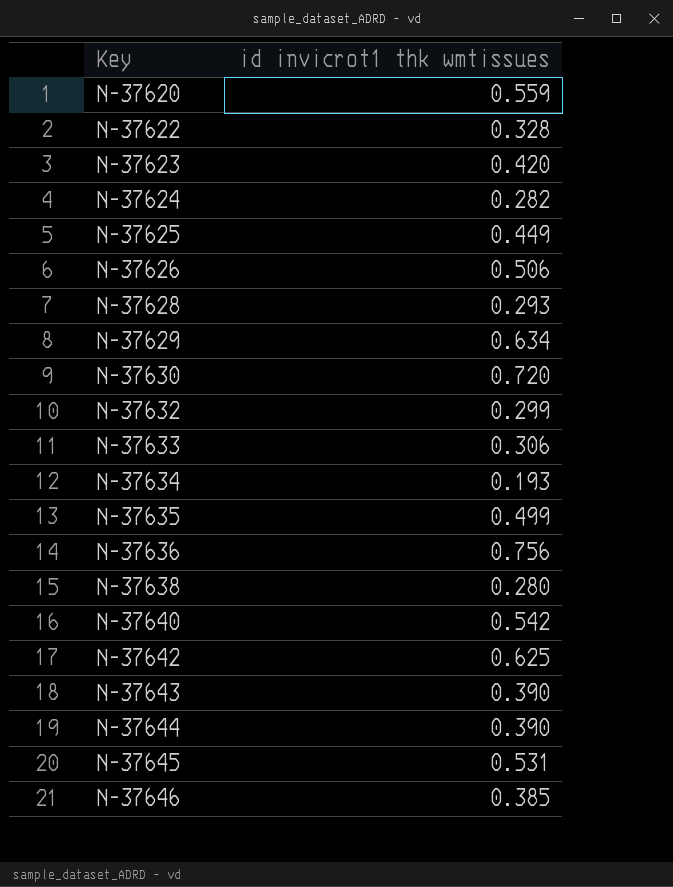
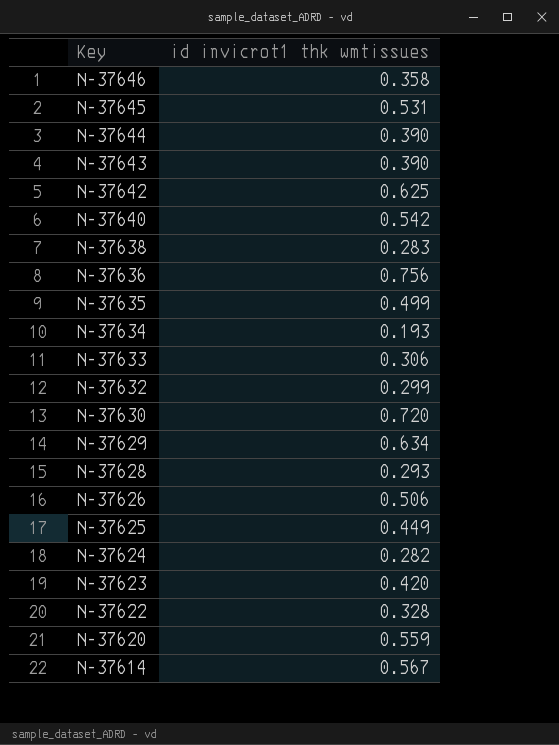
row order: Key ascending -> Key descending
N-37646 | id invicrot1 thk wmtissues: 0.385 -> 0.358
N-37638 | id invicrot1 thk wmtissues: 0.280 -> 0.283
row N-37614: none -> 0.567

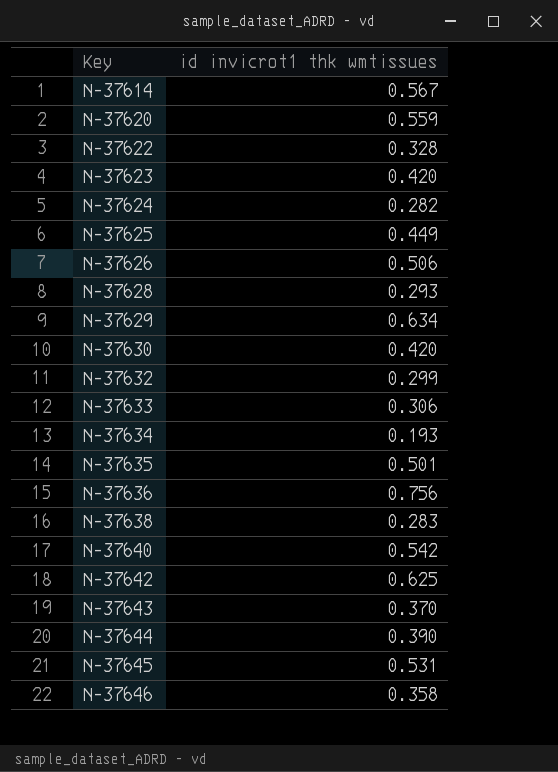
row order: Key descending -> Key ascending
N-37630 | id invicrot1 thk wmtissues: 0.720 -> 0.420
N-37635 | id invicrot1 thk wmtissues: 0.499 -> 0.501
N-37643 | id invicrot1 thk wmtissues: 0.390 -> 0.370

